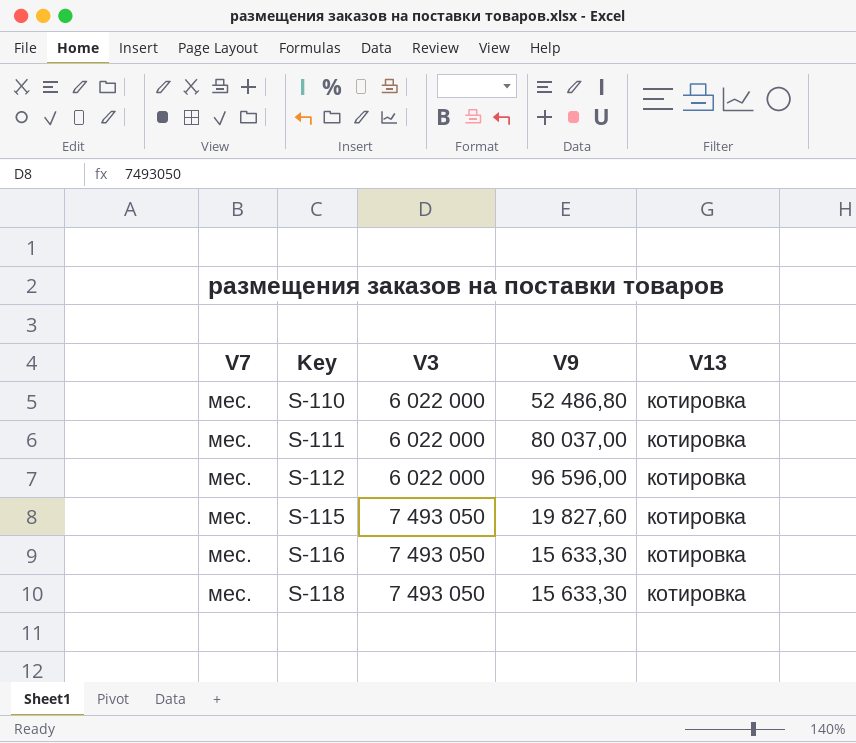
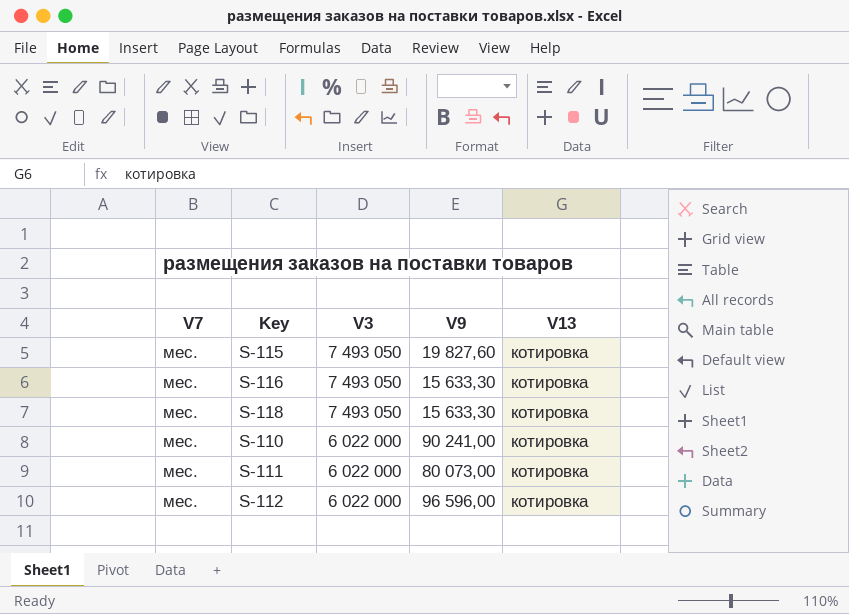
row order: Key ascending -> V3 descending
S-110 | V9: 52 486,80 -> 90 241,00
S-111 | V9: 80 037,00 -> 80 073,00

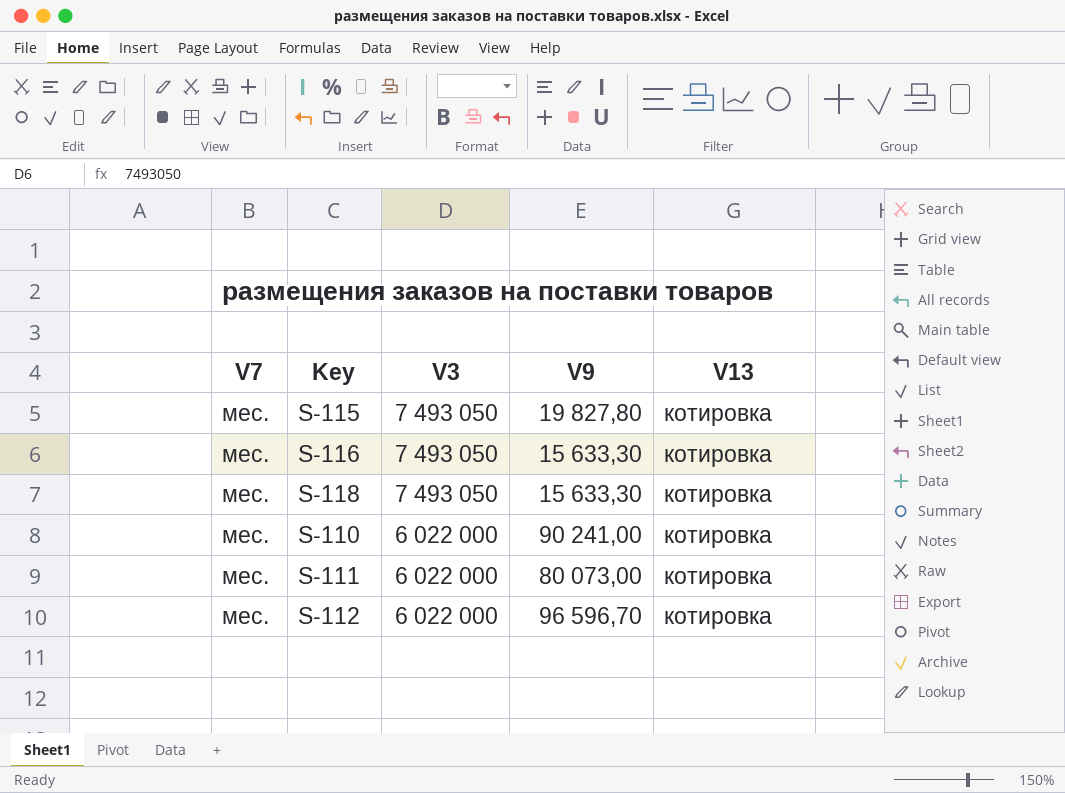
S-115 | V9: 19 827,60 -> 19 827,80
S-112 | V9: 96 596,00 -> 96 596,70

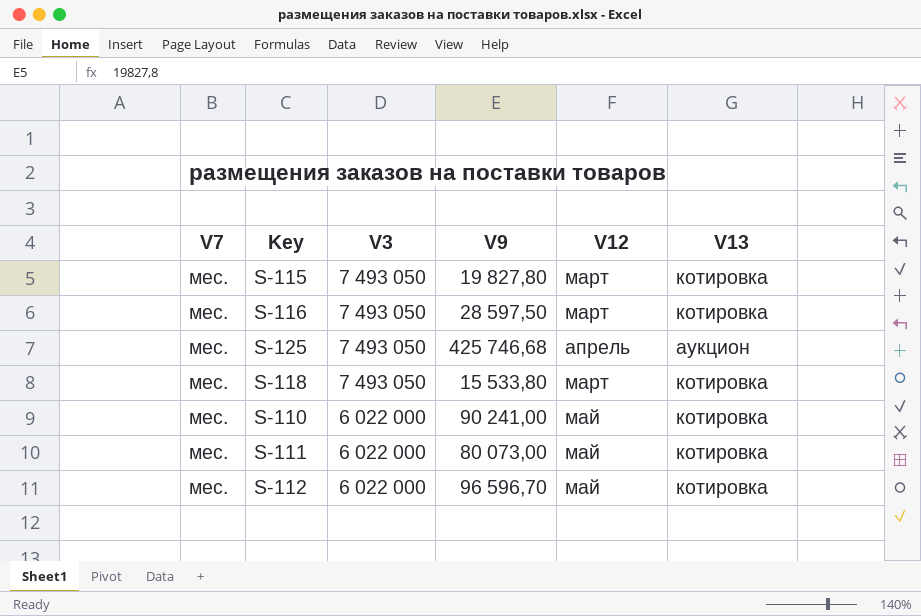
column V12 | position: none -> 5
S-116 | V9: 15 633,30 -> 28 597,50
row S-125: none -> мес. | 7 493 050 | 425 746,68 | апрель | аукцион
S-118 | V9: 15 633,30 -> 15 533,80

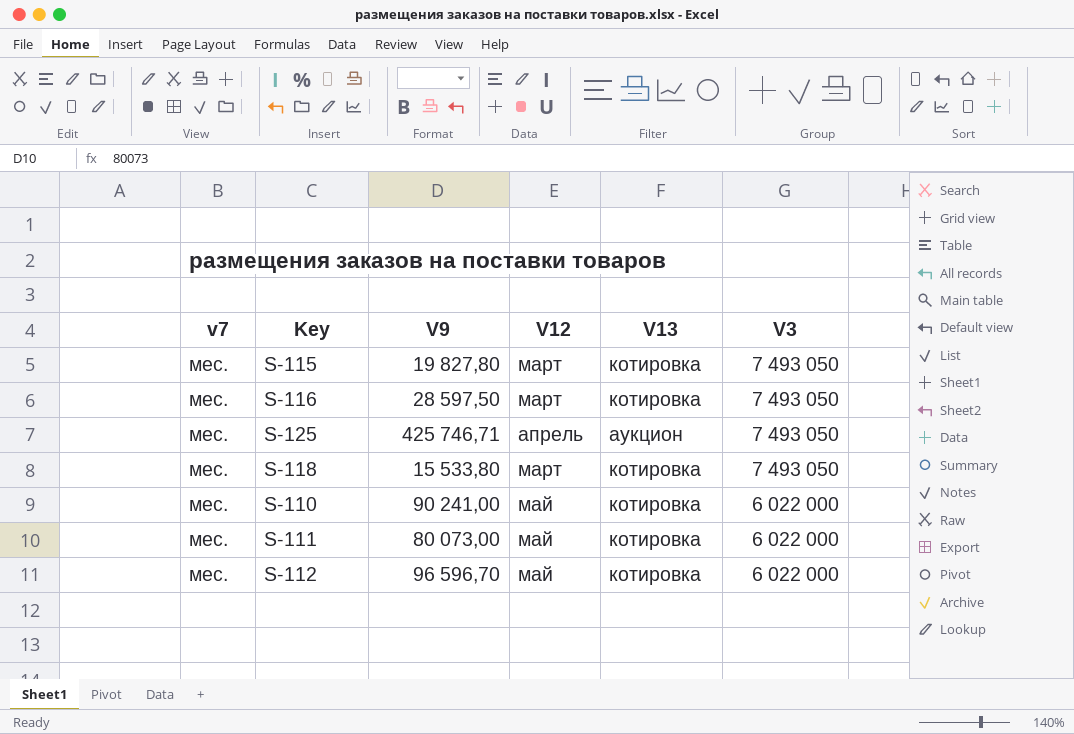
column name: V7 -> v7
column V3 | position: 3 -> 6
S-125 | V9: 425 746,68 -> 425 746,71

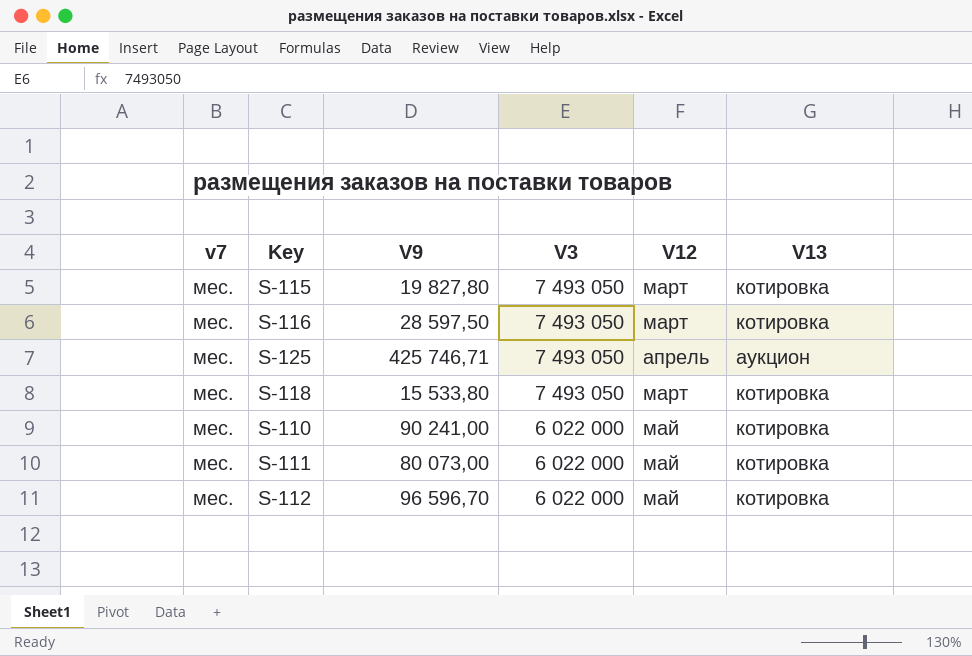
column V3 | position: 6 -> 4

